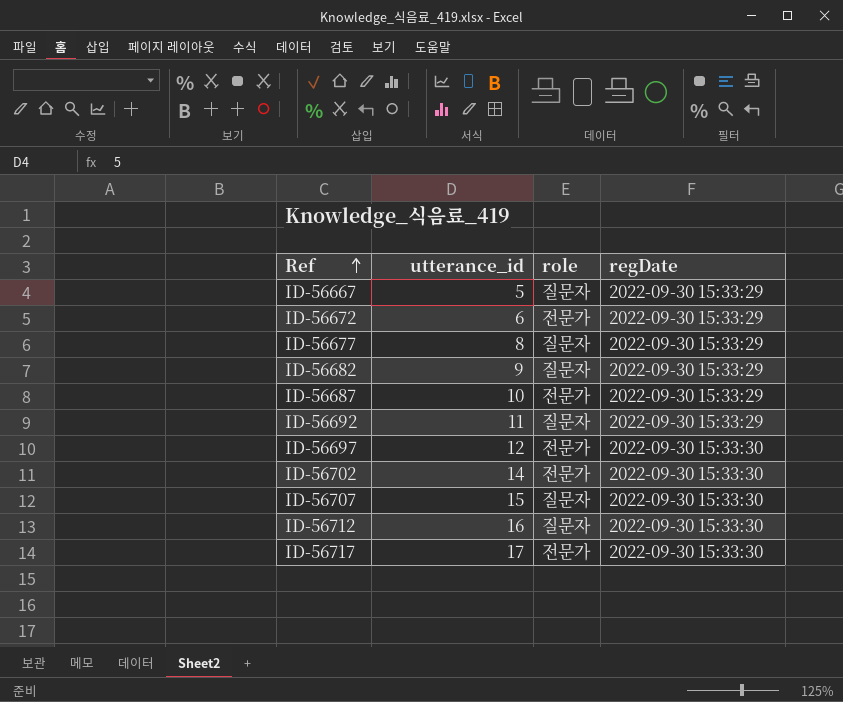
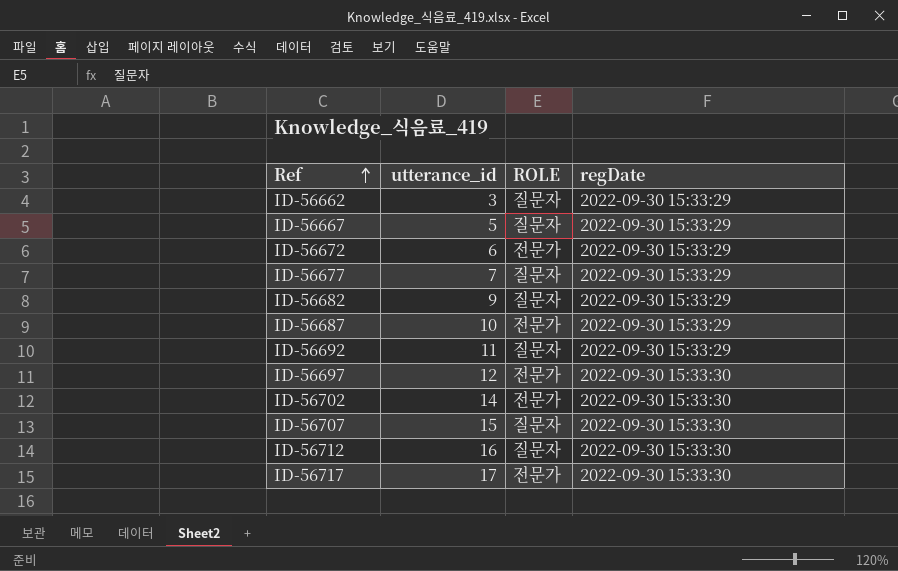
column name: role -> ROLE
row ID-56662: none -> 3 | 질문자 | 2022-09-30 15:33:29
ID-56677 | utterance_id: 8 -> 7

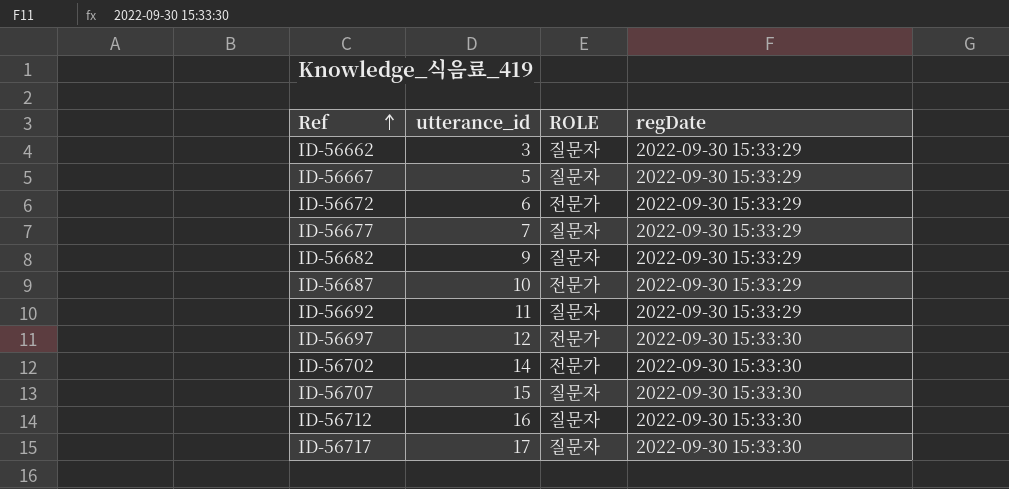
ID-56717 | ROLE: 전문가 -> 질문자

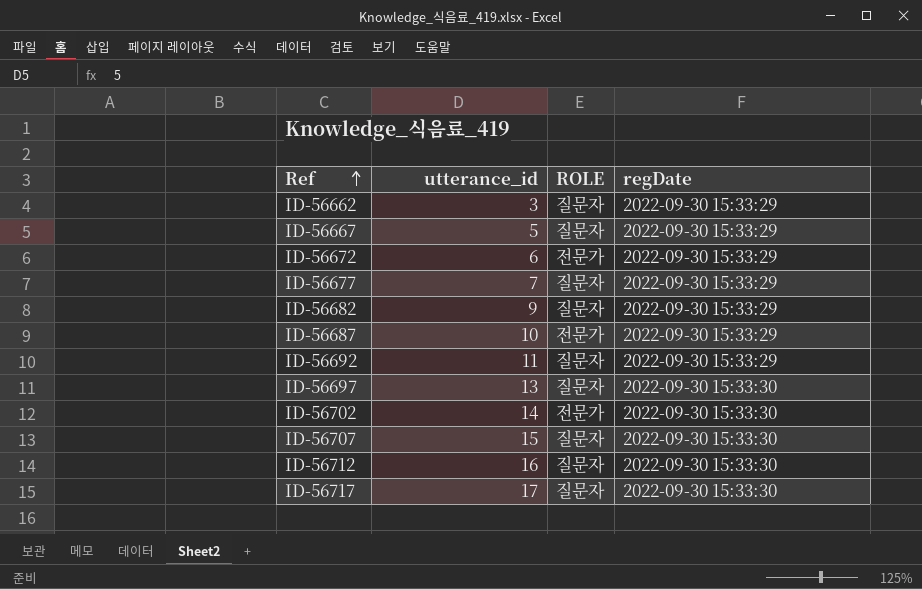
ID-56697 | utterance_id: 12 -> 13
ID-56697 | ROLE: 전문가 -> 질문자

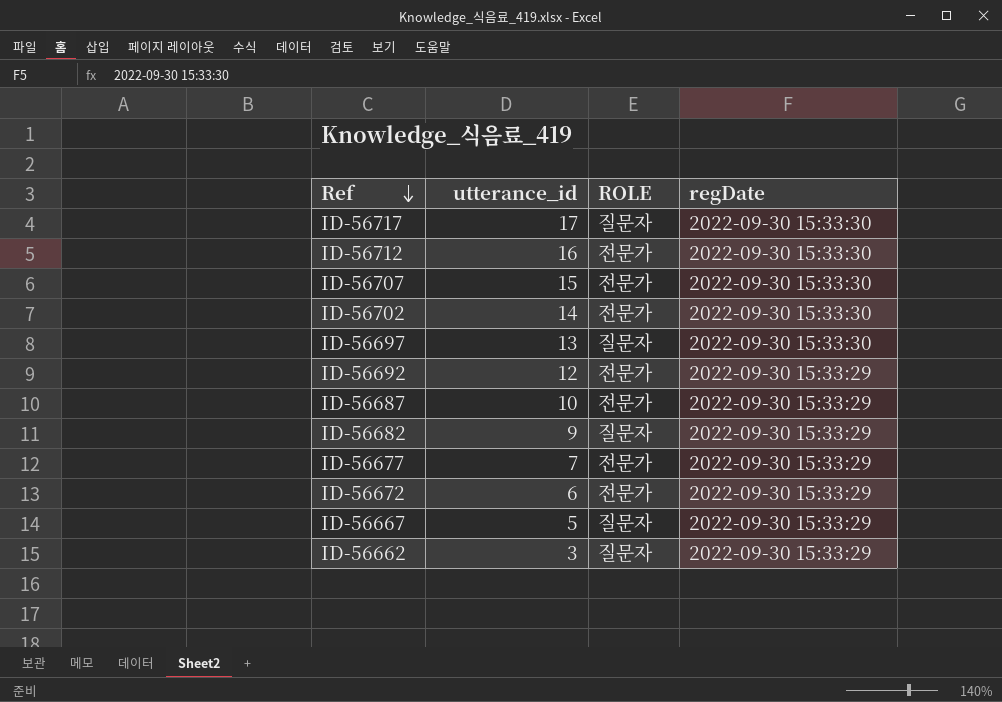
row order: Ref ascending -> Ref descending
ID-56712 | ROLE: 질문자 -> 전문가
ID-56707 | ROLE: 질문자 -> 전문가
ID-56692 | utterance_id: 11 -> 12
ID-56692 | ROLE: 질문자 -> 전문가
ID-56677 | ROLE: 질문자 -> 전문가

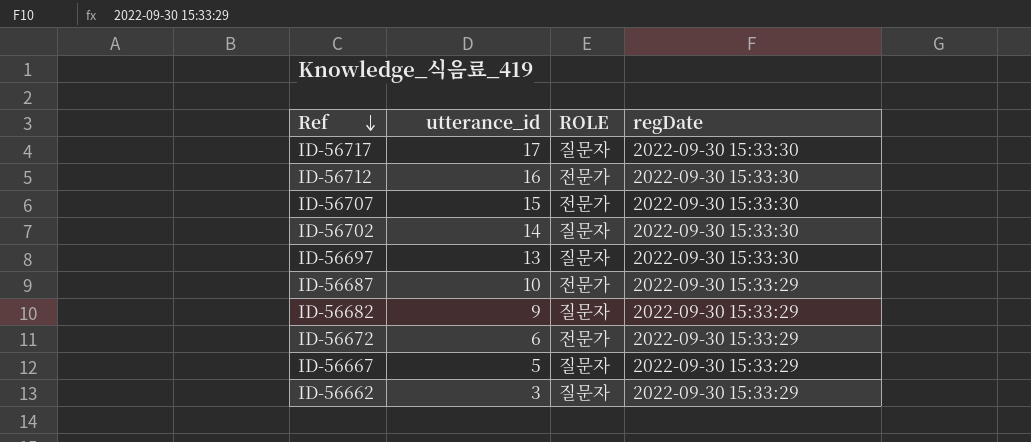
row ID-56692: 12 | 전문가 | 2022-09-30 15:33:29 -> none
row ID-56677: 7 | 전문가 | 2022-09-30 15:33:29 -> none
ID-56702 | ROLE: 전문가 -> 질문자

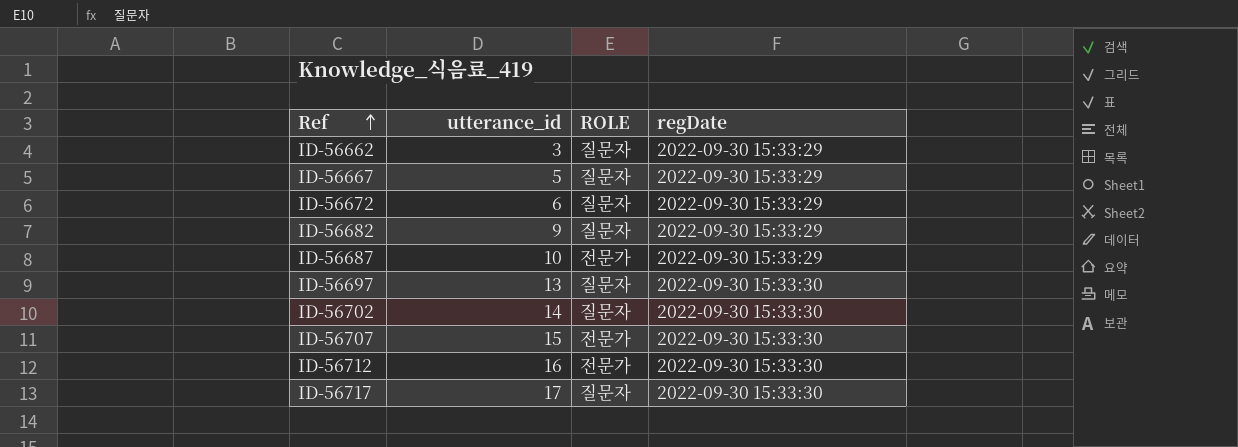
row order: Ref descending -> Ref ascending
ID-56672 | ROLE: 전문가 -> 질문자

